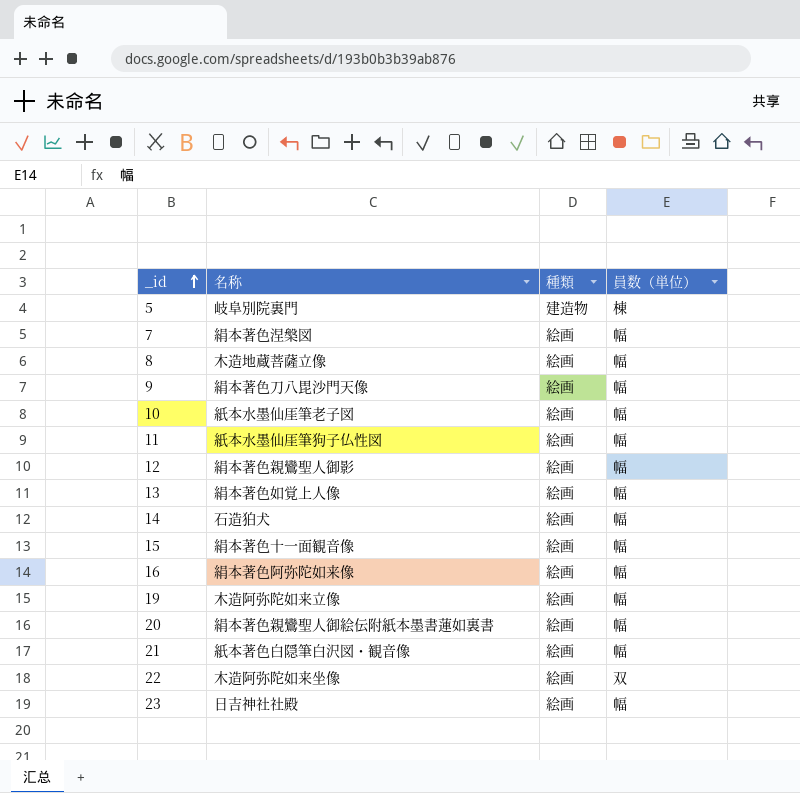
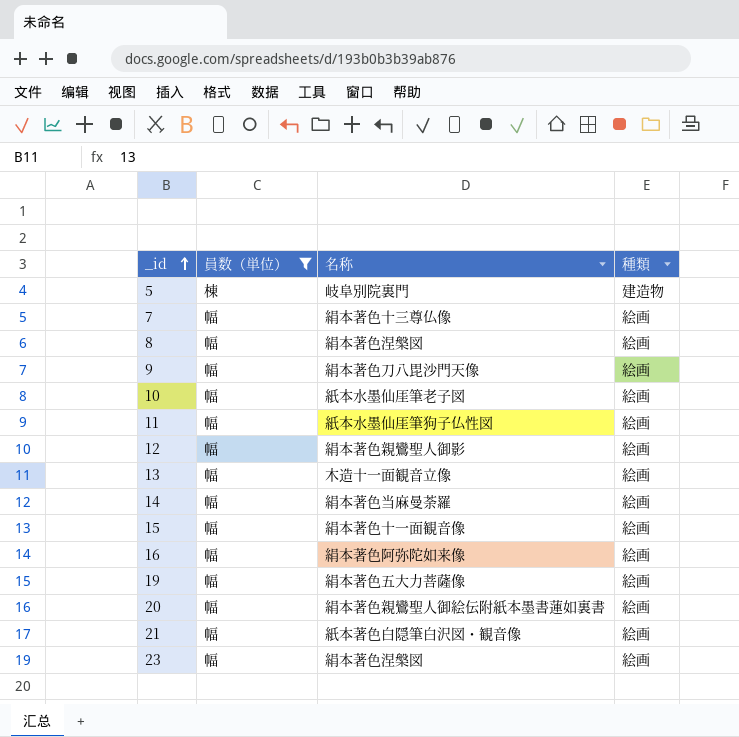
filter: none -> 員数（単位） != 双
column 員数（単位） | position: 4 -> 2
7 | 名称: 絹本著色涅槃図 -> 絹本著色十三尊仏像
8 | 名称: 木造地蔵菩薩立像 -> 絹本著色涅槃図
13 | 名称: 絹本著色如覚上人像 -> 木造十一面観音立像
14 | 名称: 石造狛犬 -> 絹本著色当麻曼荼羅
19 | 名称: 木造阿弥陀如来立像 -> 絹本著色五大力菩薩像
23 | 名称: 日吉神社社殿 -> 絹本著色涅槃図

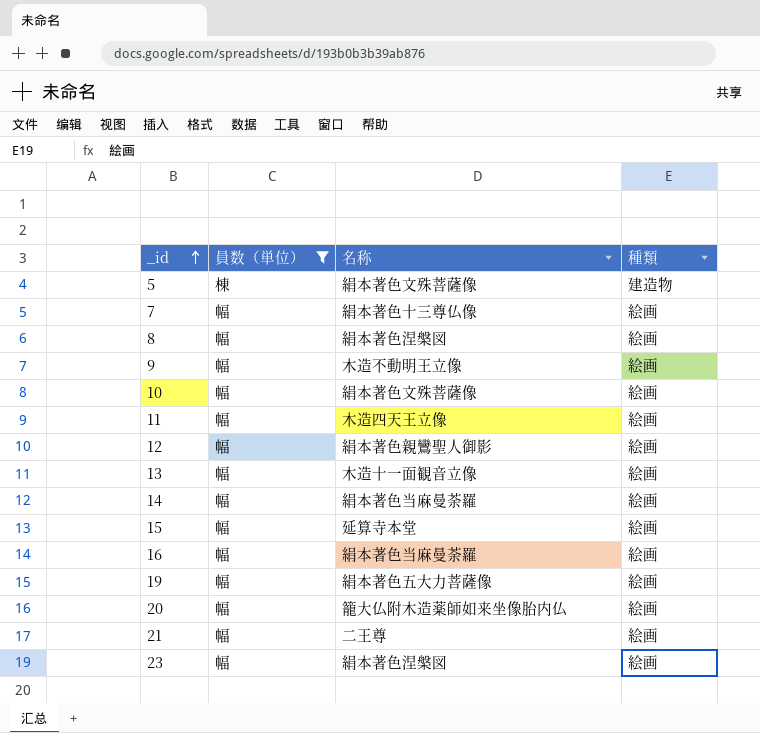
5 | 名称: 岐阜別院裏門 -> 絹本著色文殊菩薩像
9 | 名称: 絹本著色刀八毘沙門天像 -> 木造不動明王立像
10 | 名称: 紙本水墨仙厓筆老子図 -> 絹本著色文殊菩薩像
11 | 名称: 紙本水墨仙厓筆狗子仏性図 -> 木造四天王立像
15 | 名称: 絹本著色十一面観音像 -> 延算寺本堂
16 | 名称: 絹本著色阿弥陀如来像 -> 絹本著色当麻曼荼羅
20 | 名称: 絹本著色親鸞聖人御絵伝附紙本墨書蓮如裏書 -> 籠大仏附木造薬師如来坐像胎内仏
21 | 名称: 紙本著色白隠筆白沢図・観音像 -> 二王尊

